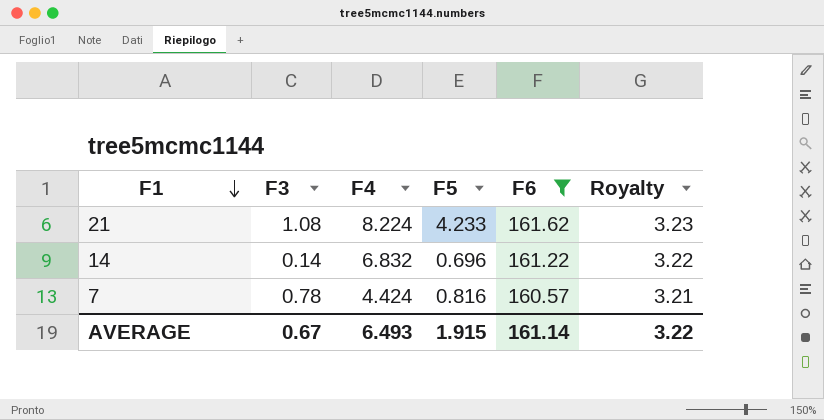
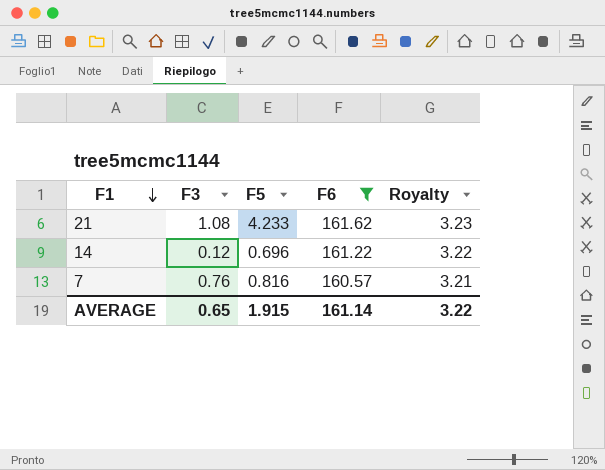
column F4 | position: 3 -> none
14 | F3: 0.14 -> 0.12
7 | F3: 0.78 -> 0.76
AVERAGE | F3: 0.67 -> 0.65

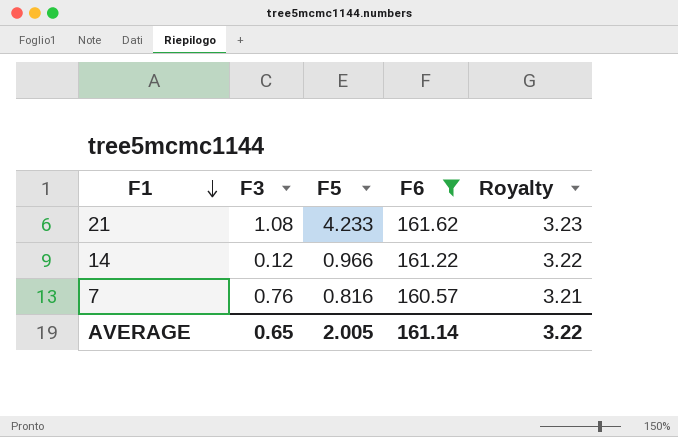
14 | F5: 0.696 -> 0.966
AVERAGE | F5: 1.915 -> 2.005

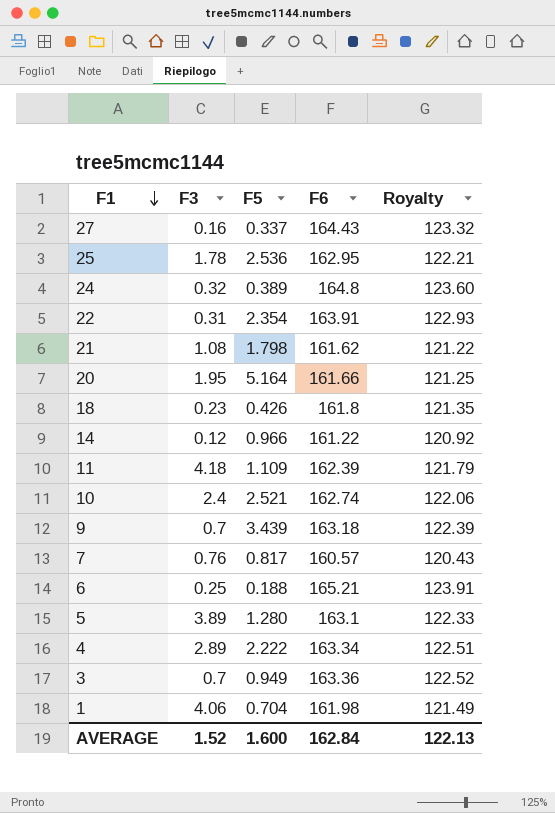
filter: F6 <= 161.62 -> none
column Royalty | formula: [F6] * 0.02 -> [F6] * 0.75
21 | F5: 4.233 -> 1.798
7 | F5: 0.816 -> 0.817
AVERAGE | F3: 0.65 -> 1.52
AVERAGE | F5: 2.005 -> 1.600
AVERAGE | F6: 161.14 -> 162.84
AVERAGE | Royalty: 3.22 -> 122.13

